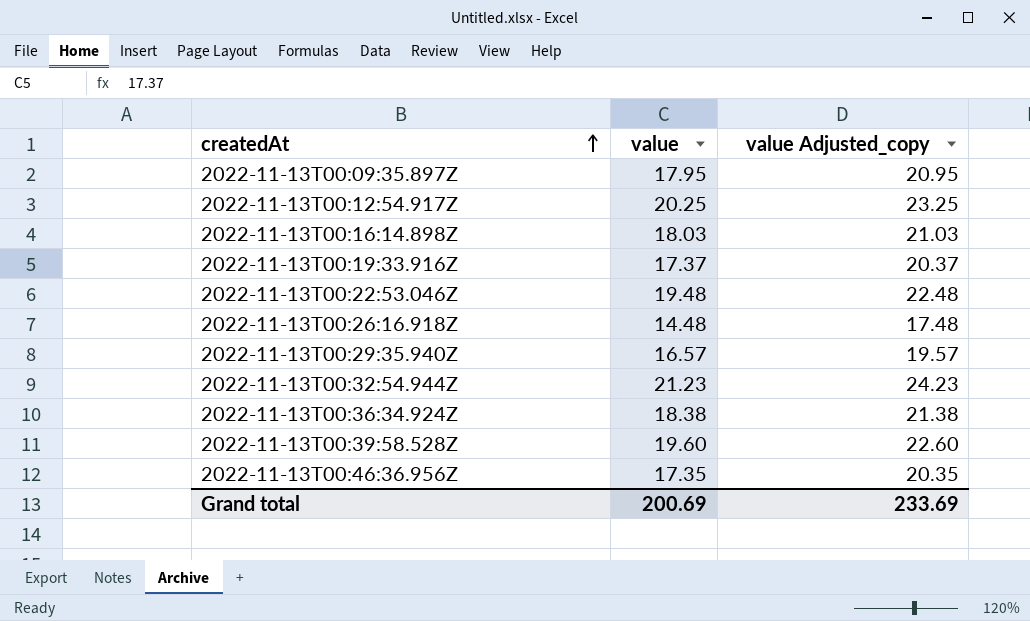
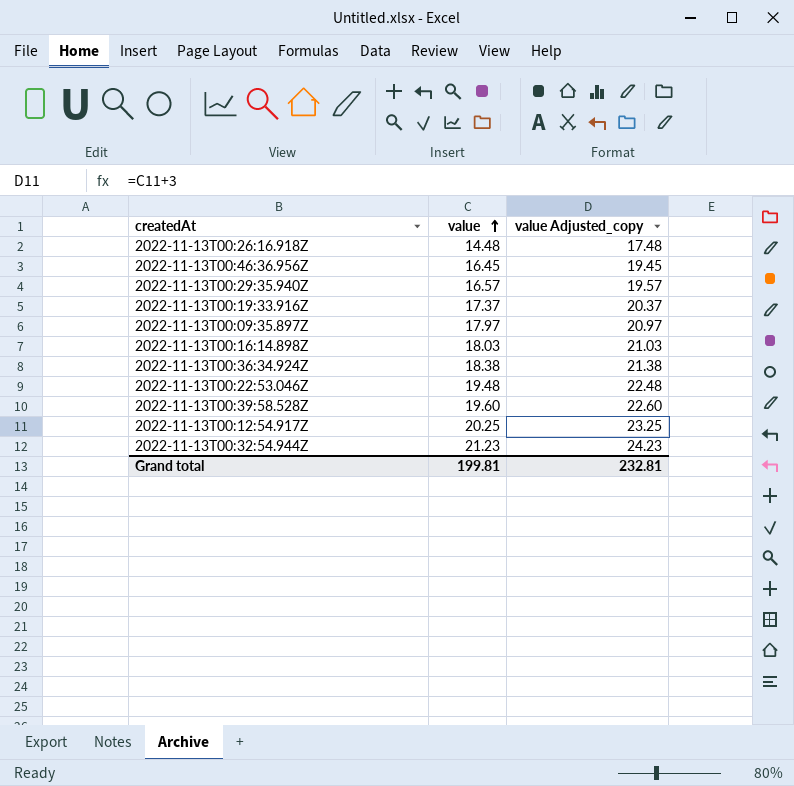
row order: createdAt ascending -> value ascending
2022-11-13T00:46:36.956Z | value: 17.35 -> 16.45
2022-11-13T00:46:36.956Z | value Adjusted_copy: 20.35 -> 19.45
2022-11-13T00:09:35.897Z | value: 17.95 -> 17.97
2022-11-13T00:09:35.897Z | value Adjusted_copy: 20.95 -> 20.97
Grand total | value: 200.69 -> 199.81
Grand total | value Adjusted_copy: 233.69 -> 232.81

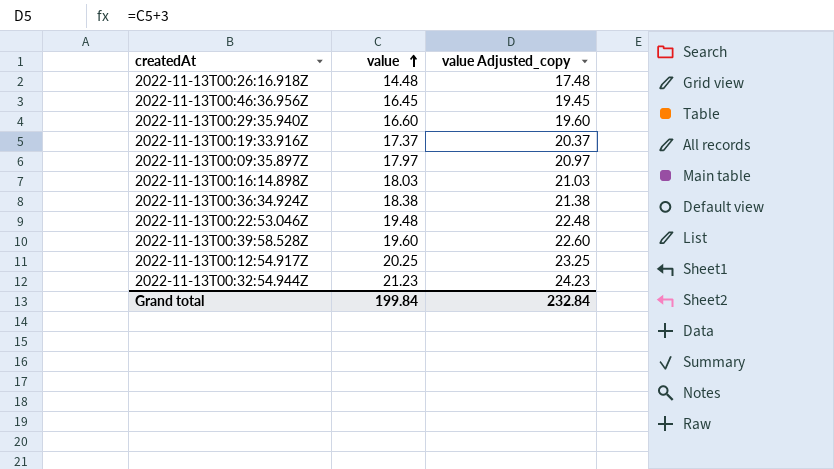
2022-11-13T00:29:35.940Z | value: 16.57 -> 16.60
2022-11-13T00:29:35.940Z | value Adjusted_copy: 19.57 -> 19.60
Grand total | value: 199.81 -> 199.84
Grand total | value Adjusted_copy: 232.81 -> 232.84

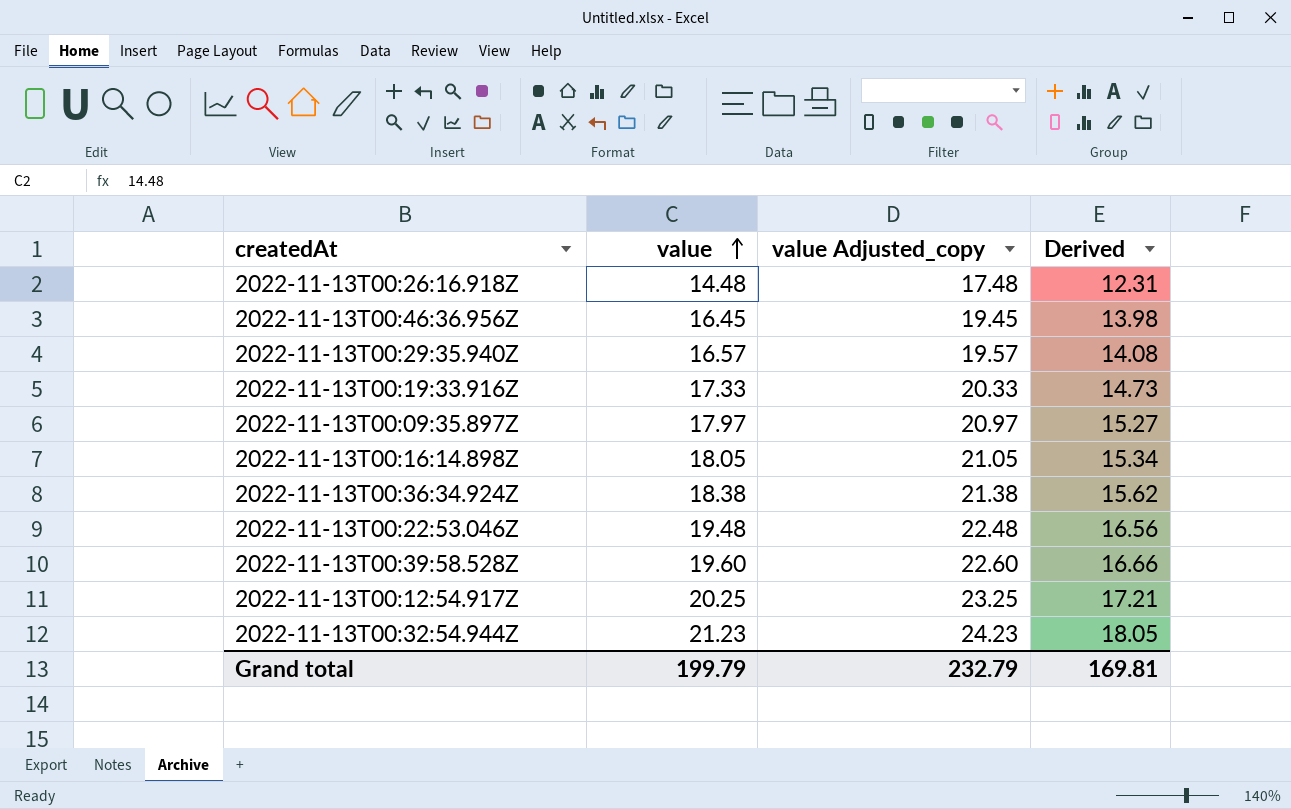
column Derived | formula: none -> [value] * 0.85
2022-11-13T00:29:35.940Z | value: 16.60 -> 16.57
2022-11-13T00:29:35.940Z | value Adjusted_copy: 19.60 -> 19.57
2022-11-13T00:19:33.916Z | value: 17.37 -> 17.33
2022-11-13T00:19:33.916Z | value Adjusted_copy: 20.37 -> 20.33
2022-11-13T00:16:14.898Z | value: 18.03 -> 18.05
2022-11-13T00:16:14.898Z | value Adjusted_copy: 21.03 -> 21.05
Grand total | value: 199.84 -> 199.79
Grand total | value Adjusted_copy: 232.84 -> 232.79

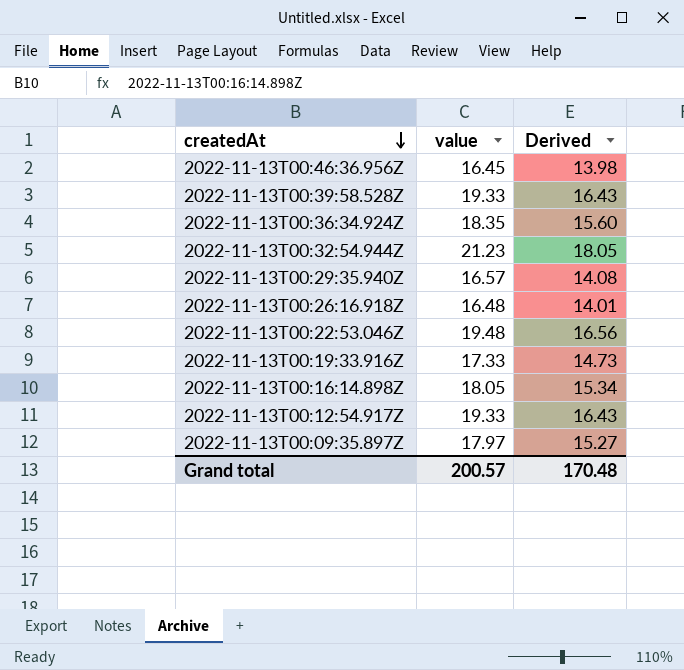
row order: value ascending -> createdAt descending
column value Adjusted_copy | formula: [value] + 3 -> none
2022-11-13T00:39:58.528Z | value: 19.60 -> 19.33
2022-11-13T00:39:58.528Z | Derived: 16.66 -> 16.43
2022-11-13T00:36:34.924Z | value: 18.38 -> 18.35
2022-11-13T00:36:34.924Z | Derived: 15.62 -> 15.60
2022-11-13T00:26:16.918Z | value: 14.48 -> 16.48
2022-11-13T00:26:16.918Z | Derived: 12.31 -> 14.01
2022-11-13T00:12:54.917Z | value: 20.25 -> 19.33
2022-11-13T00:12:54.917Z | Derived: 17.21 -> 16.43
Grand total | value: 199.79 -> 200.57
Grand total | Derived: 169.81 -> 170.48

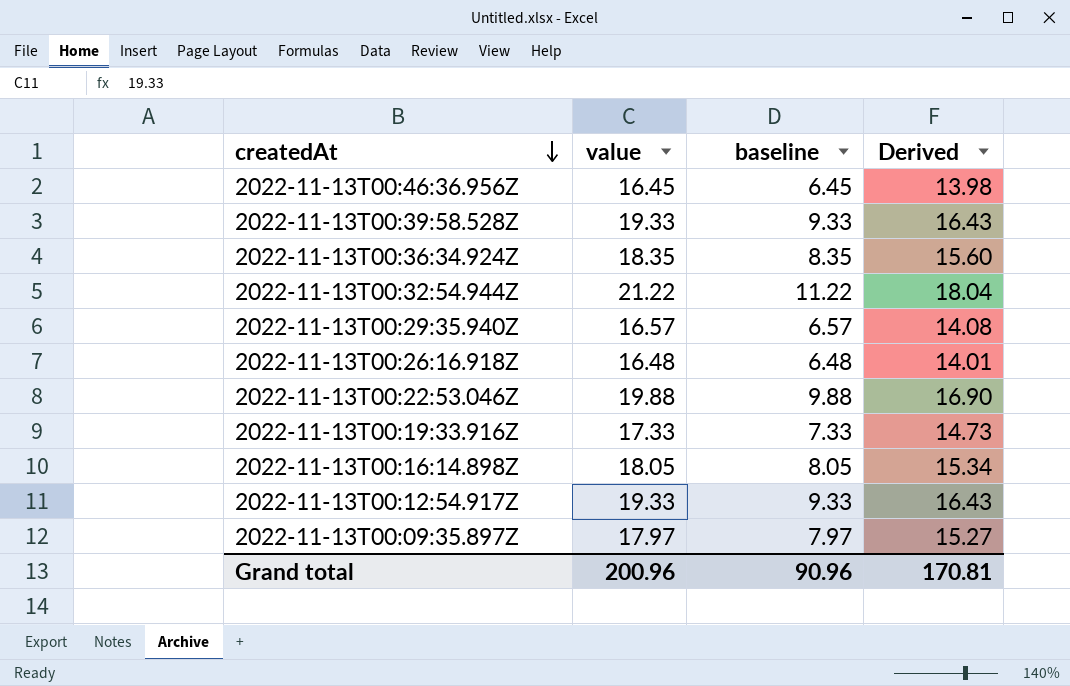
column baseline | formula: none -> [value] - 10
2022-11-13T00:32:54.944Z | value: 21.23 -> 21.22
2022-11-13T00:32:54.944Z | Derived: 18.05 -> 18.04
2022-11-13T00:22:53.046Z | value: 19.48 -> 19.88
2022-11-13T00:22:53.046Z | Derived: 16.56 -> 16.90
Grand total | value: 200.57 -> 200.96
Grand total | Derived: 170.48 -> 170.81

